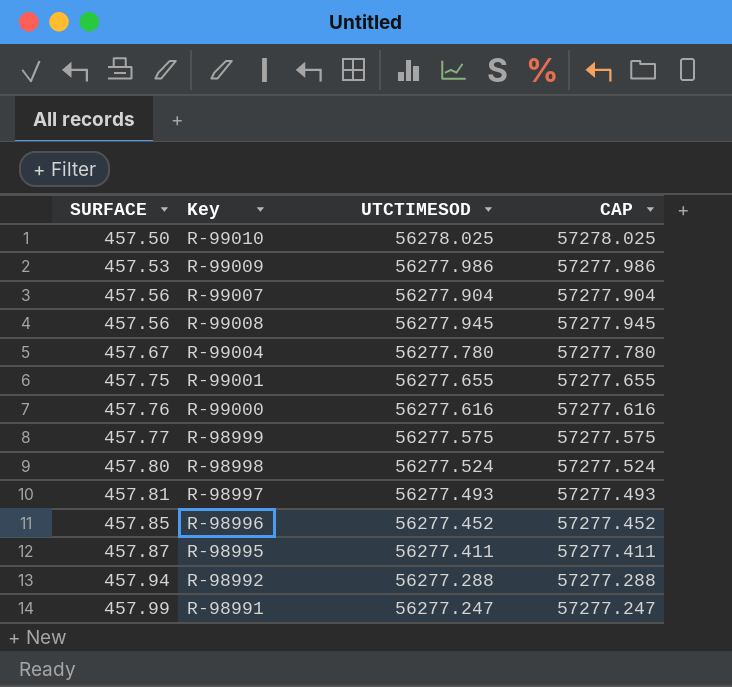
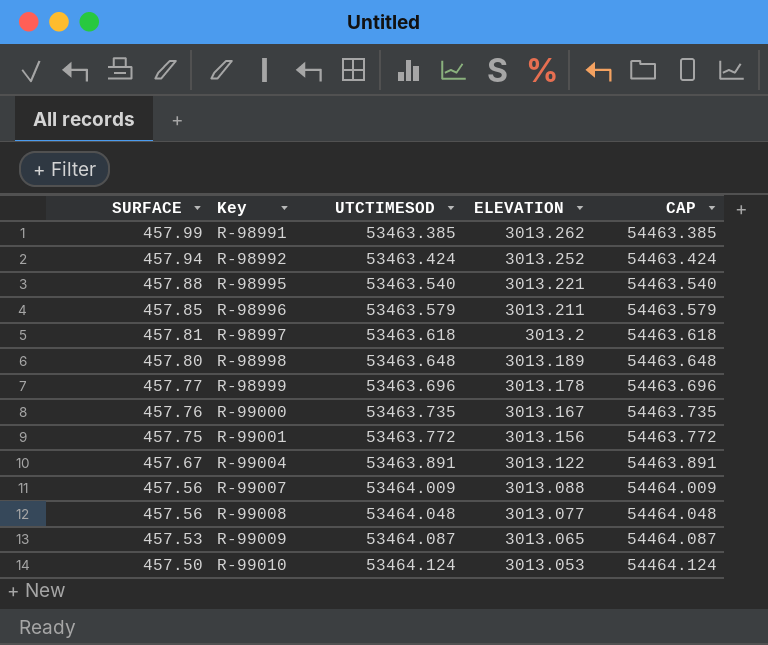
row order: SURFACE ascending -> SURFACE descending
column ELEVATION | position: none -> 4
R-98991 | UTCTIMESOD: 56277.247 -> 53463.385
R-98991 | CAP: 57277.247 -> 54463.385
R-98992 | UTCTIMESOD: 56277.288 -> 53463.424
R-98992 | CAP: 57277.288 -> 54463.424
R-98995 | SURFACE: 457.87 -> 457.88
R-98995 | UTCTIMESOD: 56277.411 -> 53463.540
R-98995 | CAP: 57277.411 -> 54463.540
R-98996 | UTCTIMESOD: 56277.452 -> 53463.579
R-98996 | CAP: 57277.452 -> 54463.579
R-98997 | UTCTIMESOD: 56277.493 -> 53463.618
R-98997 | CAP: 57277.493 -> 54463.618
R-98998 | UTCTIMESOD: 56277.524 -> 53463.648
R-98998 | CAP: 57277.524 -> 54463.648
R-98999 | UTCTIMESOD: 56277.575 -> 53463.696
R-98999 | CAP: 57277.575 -> 54463.696
R-99000 | UTCTIMESOD: 56277.616 -> 53463.735
R-99000 | CAP: 57277.616 -> 54463.735
R-99001 | UTCTIMESOD: 56277.655 -> 53463.772
R-99001 | CAP: 57277.655 -> 54463.772
R-99004 | UTCTIMESOD: 56277.780 -> 53463.891
R-99004 | CAP: 57277.780 -> 54463.891
R-99007 | UTCTIMESOD: 56277.904 -> 53464.009
R-99007 | CAP: 57277.904 -> 54464.009
R-99008 | UTCTIMESOD: 56277.945 -> 53464.048
R-99008 | CAP: 57277.945 -> 54464.048
R-99009 | UTCTIMESOD: 56277.986 -> 53464.087
R-99009 | CAP: 57277.986 -> 54464.087
R-99010 | UTCTIMESOD: 56278.025 -> 53464.124
R-99010 | CAP: 57278.025 -> 54464.124

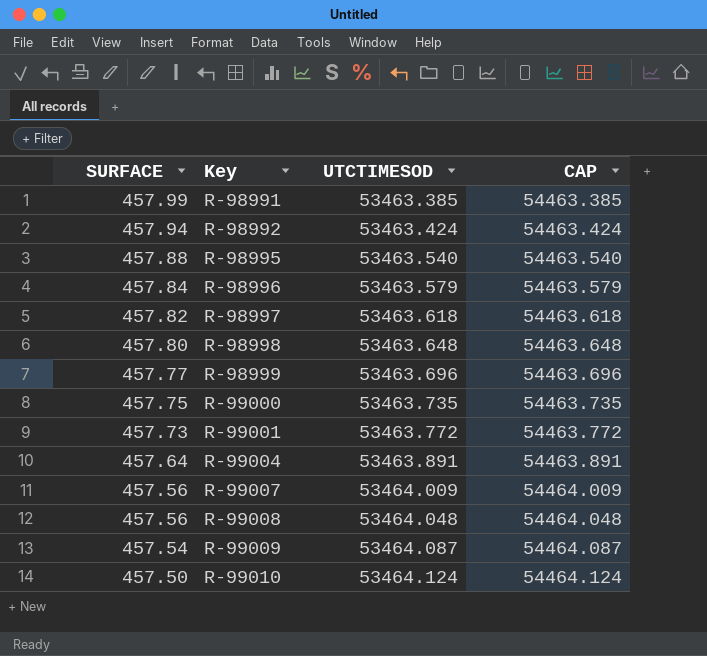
column ELEVATION | position: 4 -> none
R-98996 | SURFACE: 457.85 -> 457.84
R-98997 | SURFACE: 457.81 -> 457.82
R-99000 | SURFACE: 457.76 -> 457.75
R-99001 | SURFACE: 457.75 -> 457.73
R-99004 | SURFACE: 457.67 -> 457.64
R-99009 | SURFACE: 457.53 -> 457.54

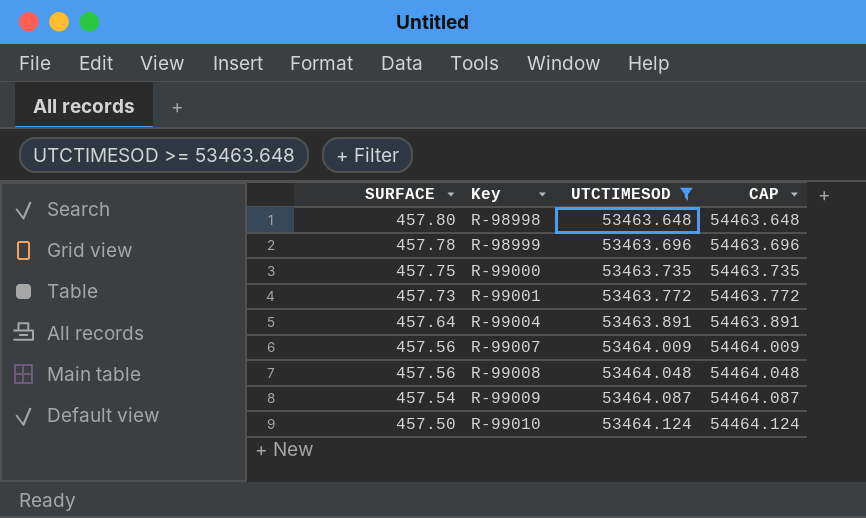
filter: none -> UTCTIMESOD >= 53463.648
R-98999 | SURFACE: 457.77 -> 457.78

